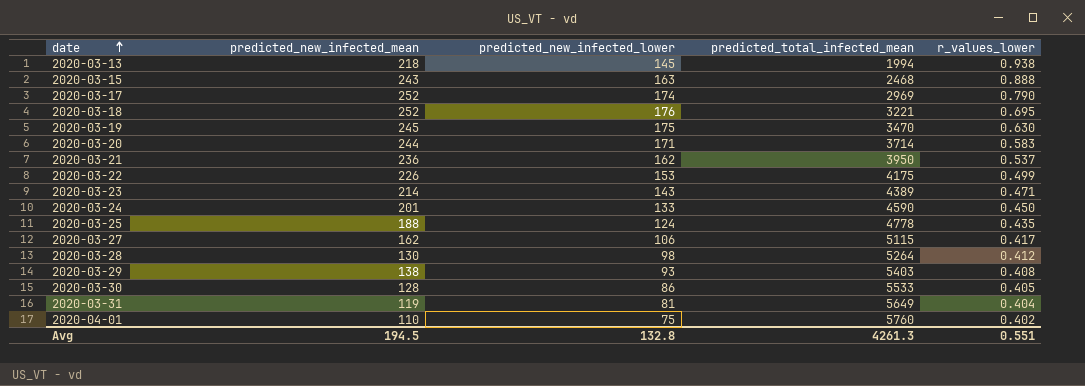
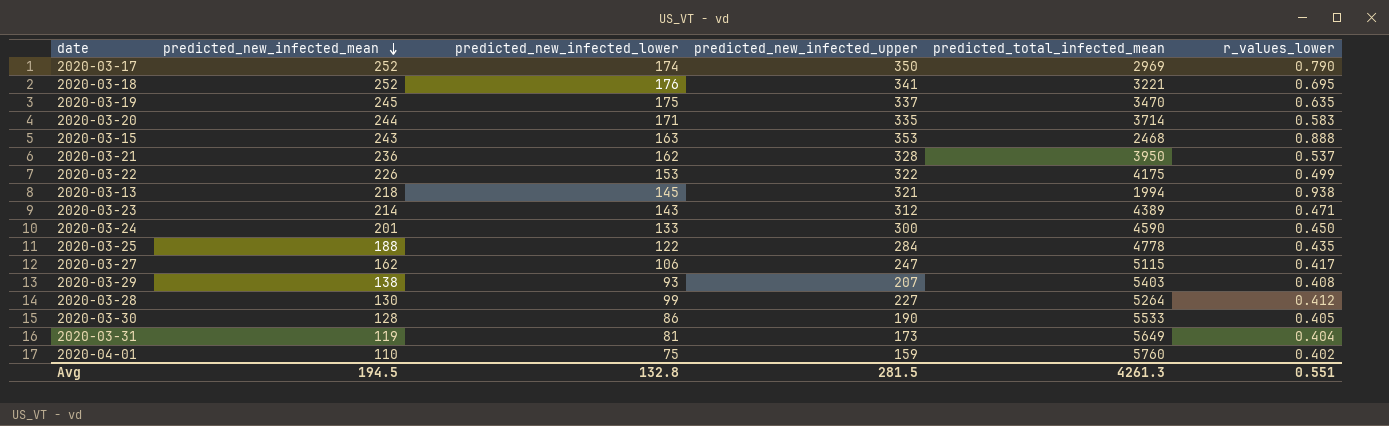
row order: date ascending -> predicted_new_infected_mean descending
column predicted_new_infected_upper | position: none -> 4
2020-03-19 | r_values_lower: 0.630 -> 0.635
2020-03-25 | predicted_new_infected_lower: 124 -> 122
2020-03-28 | predicted_new_infected_lower: 98 -> 99

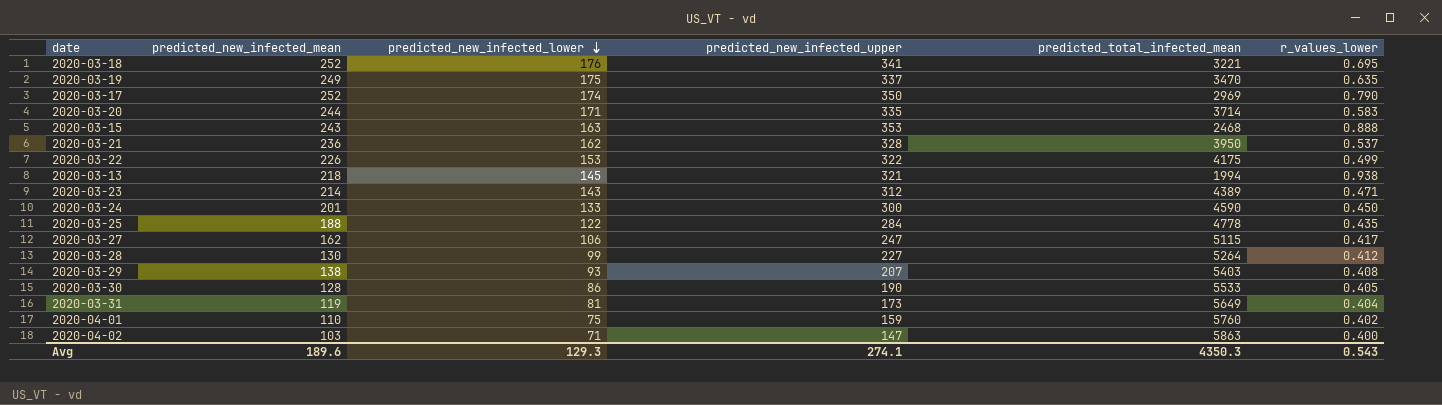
row order: predicted_new_infected_mean descending -> predicted_new_infected_lower descending
2020-03-19 | predicted_new_infected_mean: 245 -> 249
row 2020-04-02: none -> 103 | 71 | 147 | 5863 | 0.400
Avg | predicted_new_infected_mean: 194.5 -> 189.6
Avg | predicted_new_infected_lower: 132.8 -> 129.3
Avg | predicted_new_infected_upper: 281.5 -> 274.1
Avg | predicted_total_infected_mean: 4261.3 -> 4350.3
Avg | r_values_lower: 0.551 -> 0.543

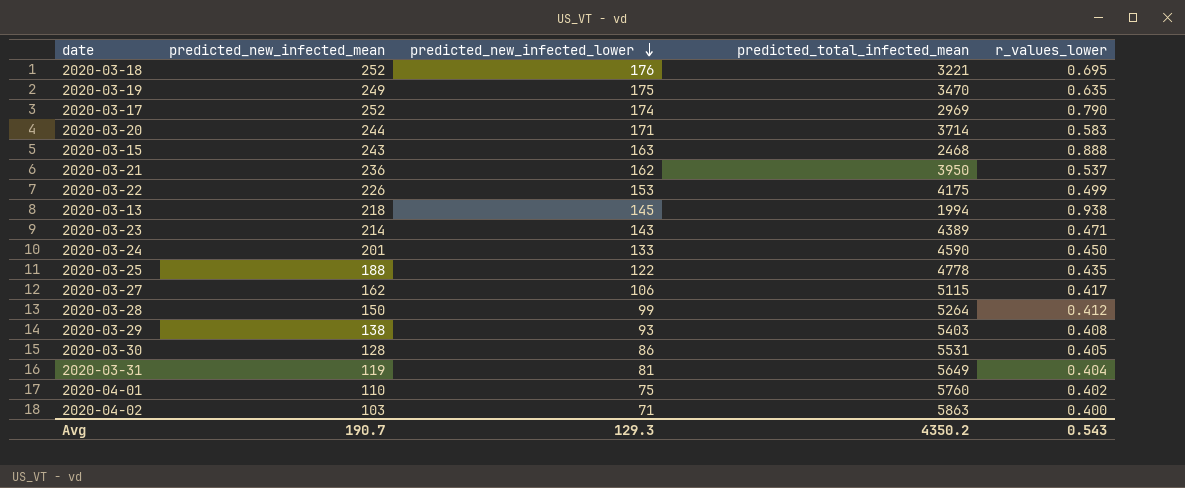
column predicted_new_infected_upper | position: 4 -> none
2020-03-28 | predicted_new_infected_mean: 130 -> 150
2020-03-30 | predicted_total_infected_mean: 5533 -> 5531
Avg | predicted_new_infected_mean: 189.6 -> 190.7
Avg | predicted_total_infected_mean: 4350.3 -> 4350.2

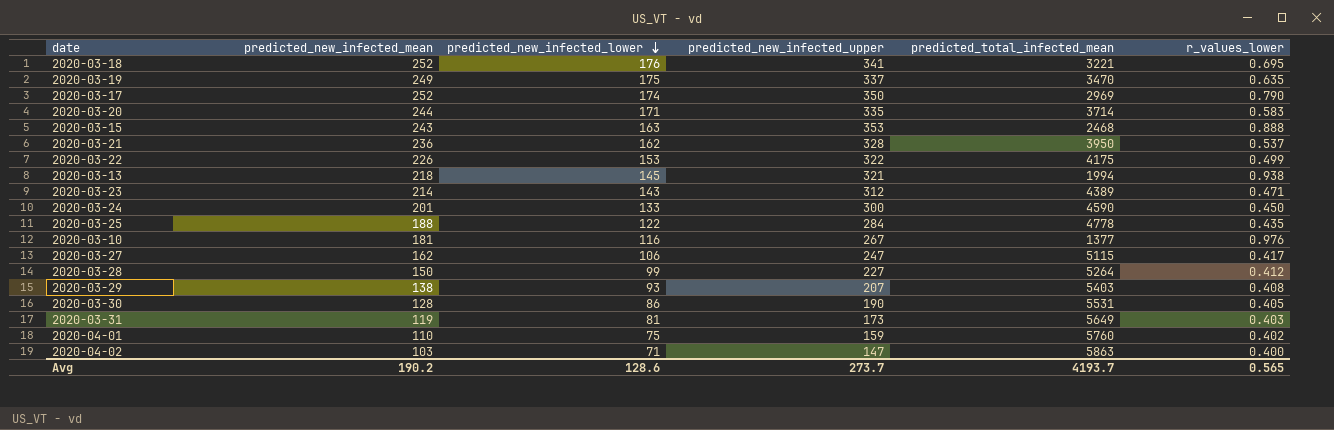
column predicted_new_infected_upper | position: none -> 4
row 2020-03-10: none -> 181 | 116 | 267 | 1377 | 0.976
2020-03-31 | r_values_lower: 0.404 -> 0.403
Avg | predicted_new_infected_mean: 190.7 -> 190.2
Avg | predicted_new_infected_lower: 129.3 -> 128.6
Avg | predicted_total_infected_mean: 4350.2 -> 4193.7
Avg | r_values_lower: 0.543 -> 0.565

